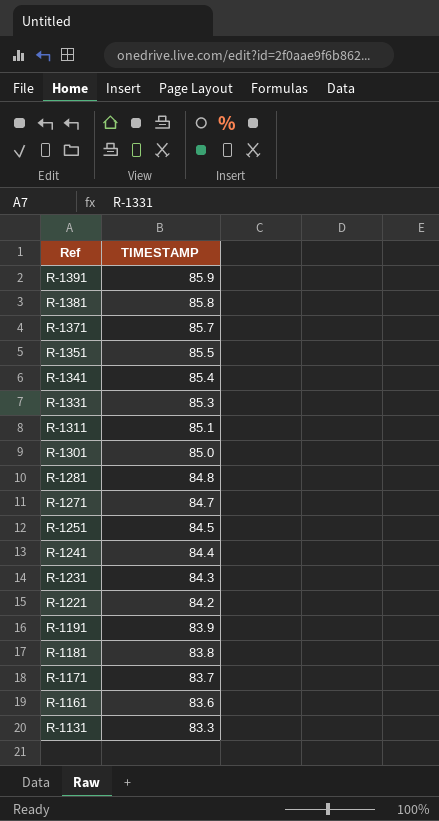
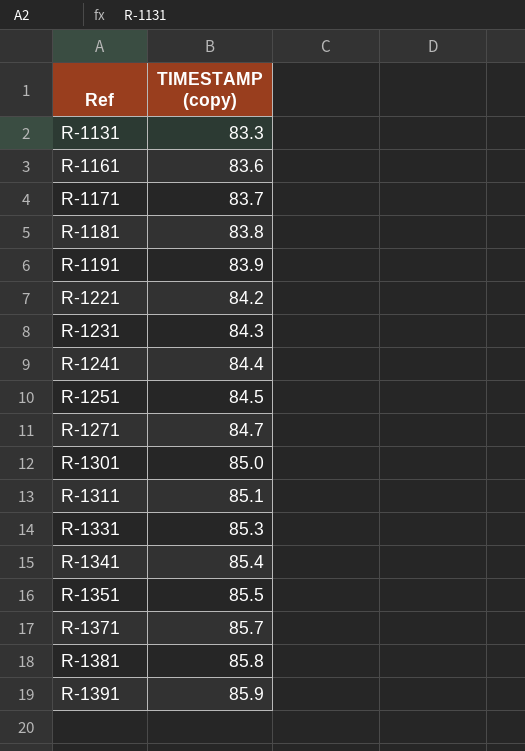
row order: Ref descending -> Ref ascending
column name: TIMESTAMP -> TIMESTAMP (copy)
row R-1281: 84.8 -> none

